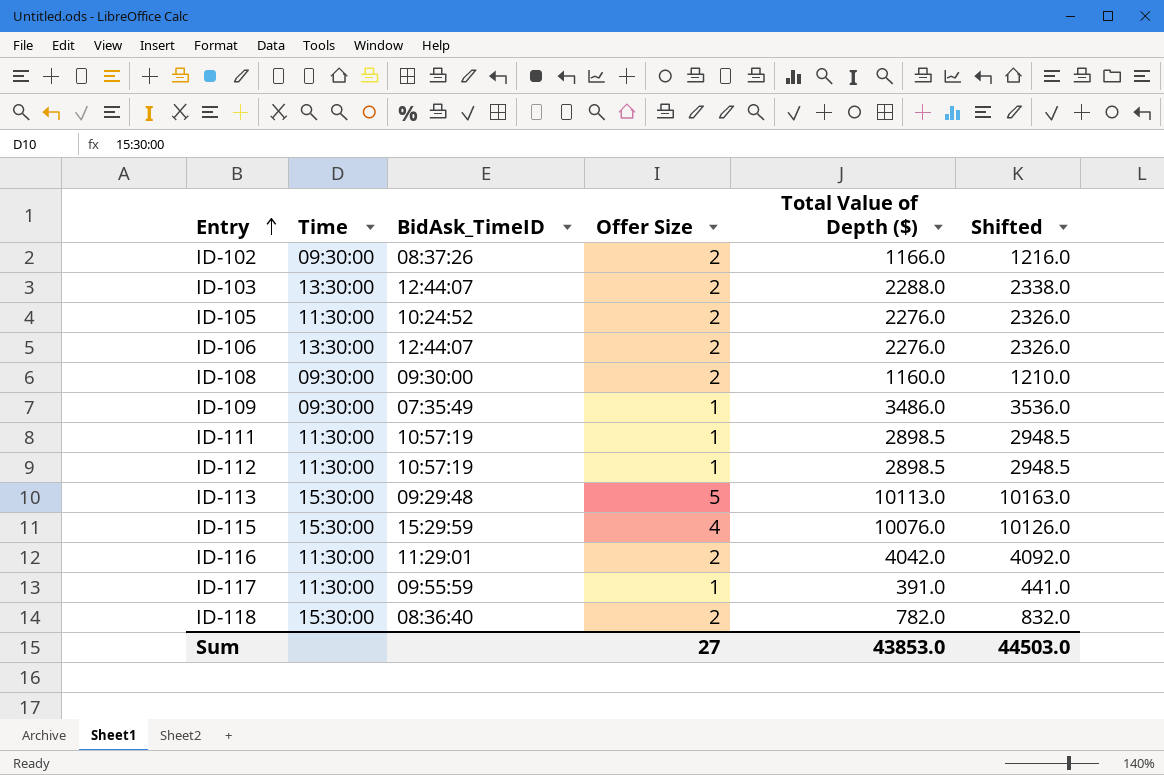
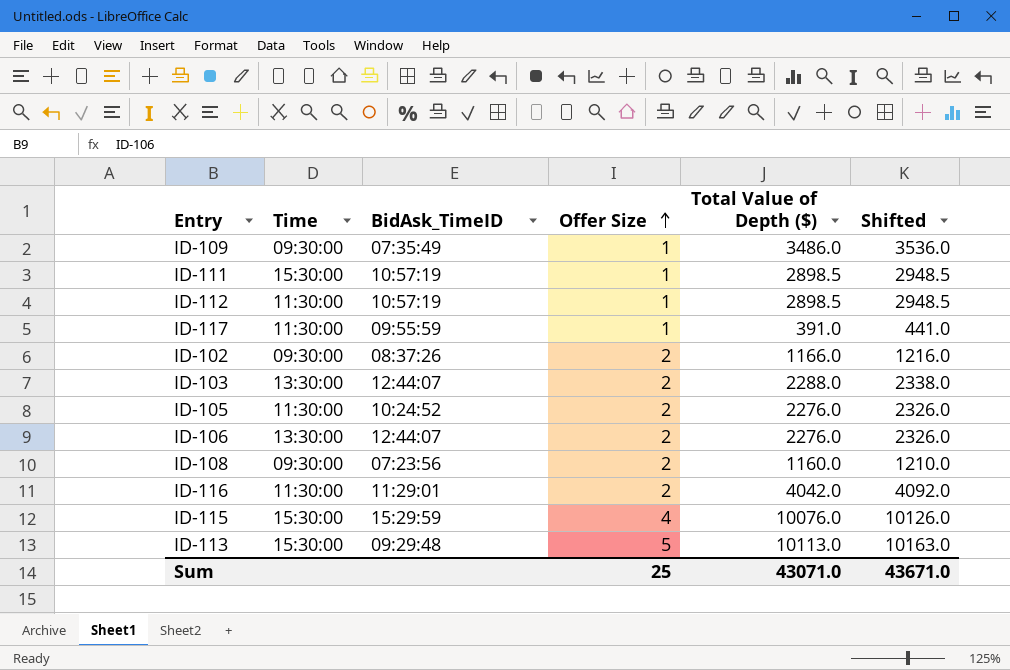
row order: Entry ascending -> Offer Size ascending
row ID-118: 15:30:00 | 08:36:40 | 2 | 782.0 | 832.0 -> none
ID-111 | Time: 11:30:00 -> 15:30:00
ID-108 | BidAsk_TimeID: 09:30:00 -> 07:23:56
Sum | Offer Size: 27 -> 25
Sum | Total Value of Depth ($): 43853.0 -> 43071.0
Sum | Shifted: 44503.0 -> 43671.0

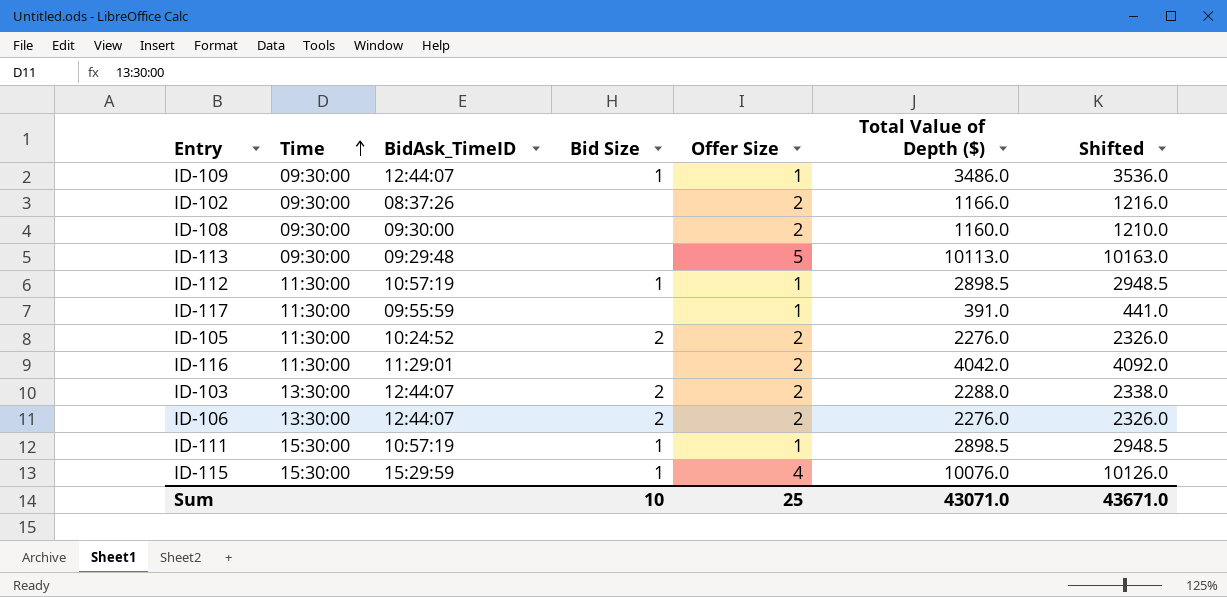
row order: Offer Size ascending -> Time ascending
column Bid Size | position: none -> 4
ID-109 | BidAsk_TimeID: 07:35:49 -> 12:44:07
ID-108 | BidAsk_TimeID: 07:23:56 -> 09:30:00
ID-113 | Time: 15:30:00 -> 09:30:00

